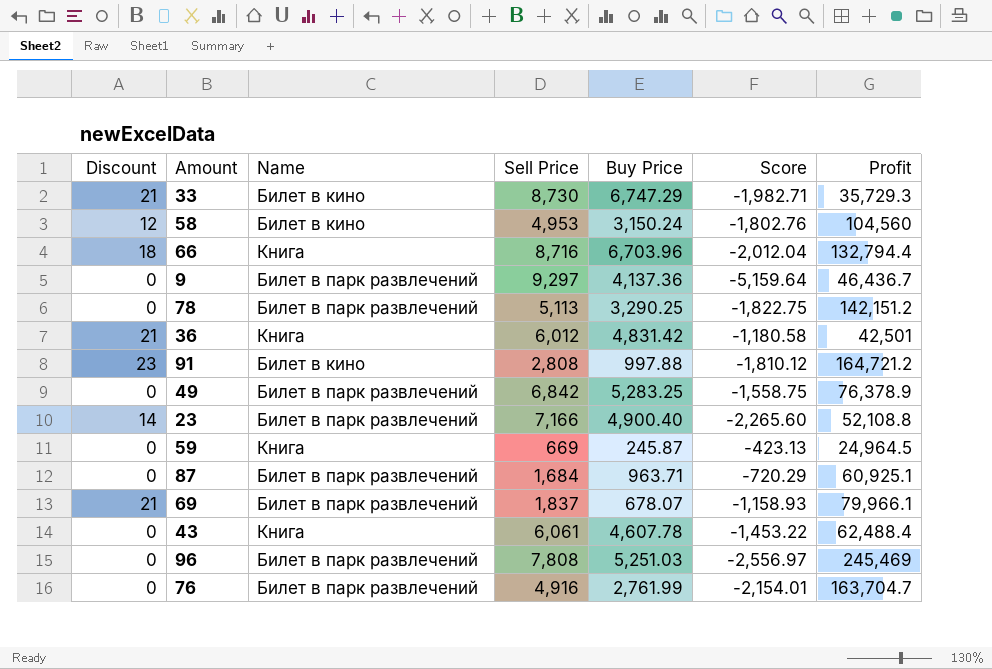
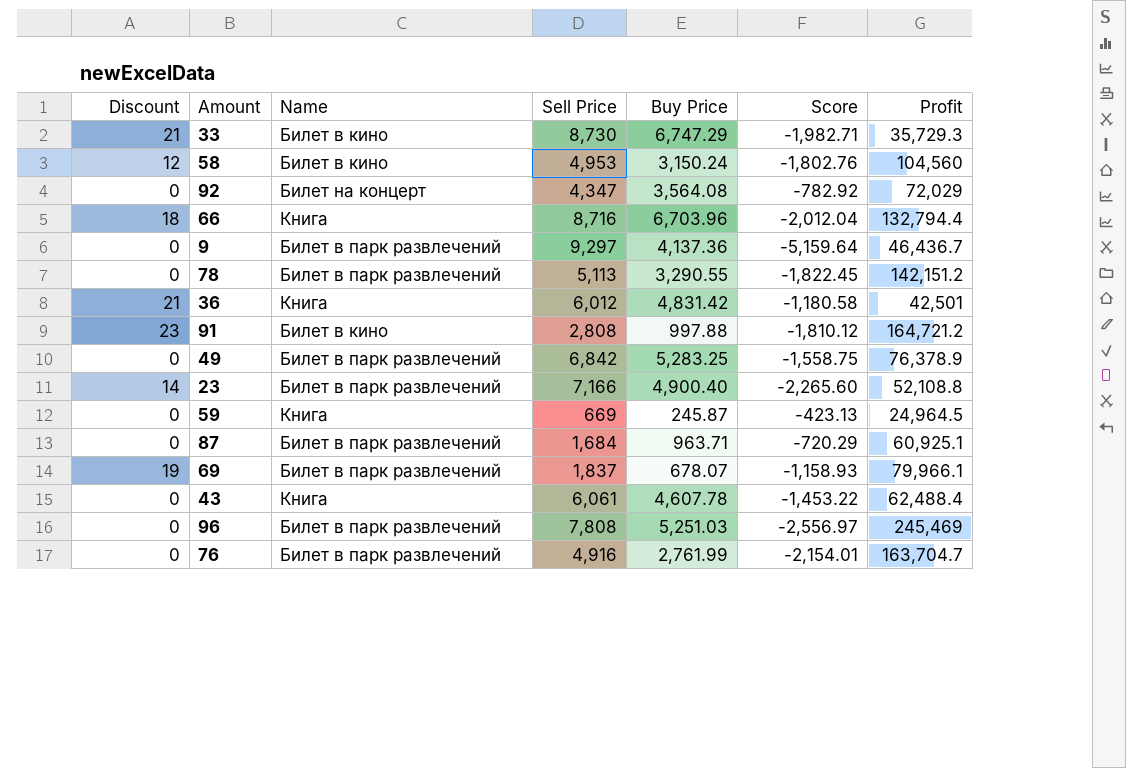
row 92: none -> 0 | Билет на концерт | 4,347 | 3,564.08 | -782.92 | 72,029
78 | Buy Price: 3,290.25 -> 3,290.55
78 | Score: -1,822.75 -> -1,822.45
69 | Discount: 21 -> 19

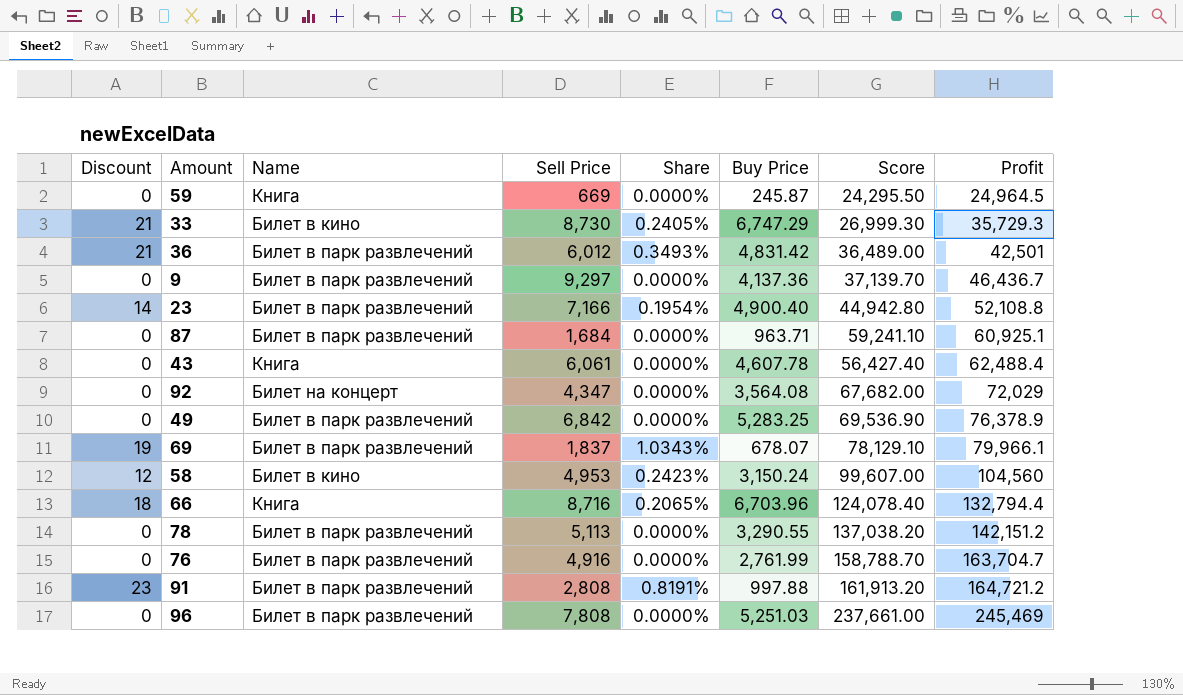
row order: none -> Profit ascending
column Share | formula: none -> [Discount] / [Sell Price]
column Score | formula: [Buy Price] - [Sell Price] -> [Profit] - [Sell Price]
36 | Name: Книга -> Билет в парк развлечений
91 | Name: Билет в кино -> Билет в парк развлечений

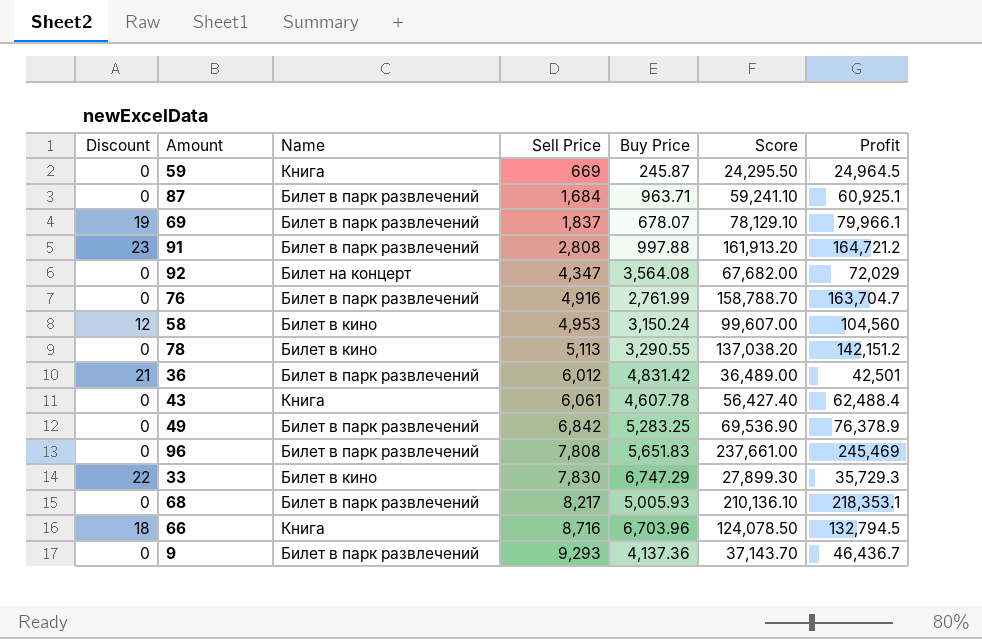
row order: Profit ascending -> Sell Price ascending
column Share | formula: [Discount] / [Sell Price] -> none
row 23: 14 | Билет в парк развлечений | 7,166 | 0.1954% | 4,900.40 | 44,942.80 | 52,108.8 -> none
78 | Name: Билет в парк развлечений -> Билет в кино
96 | Buy Price: 5,251.03 -> 5,651.83
33 | Discount: 21 -> 22
33 | Sell Price: 8,730 -> 7,830
33 | Score: 26,999.30 -> 27,899.30
row 68: none -> 0 | Билет в парк развлечений | 8,217 | 5,005.93 | 210,136.10 | 218,353.1
66 | Score: 124,078.40 -> 124,078.50
66 | Profit: 132,794.4 -> 132,794.5
9 | Sell Price: 9,297 -> 9,293
9 | Score: 37,139.70 -> 37,143.70

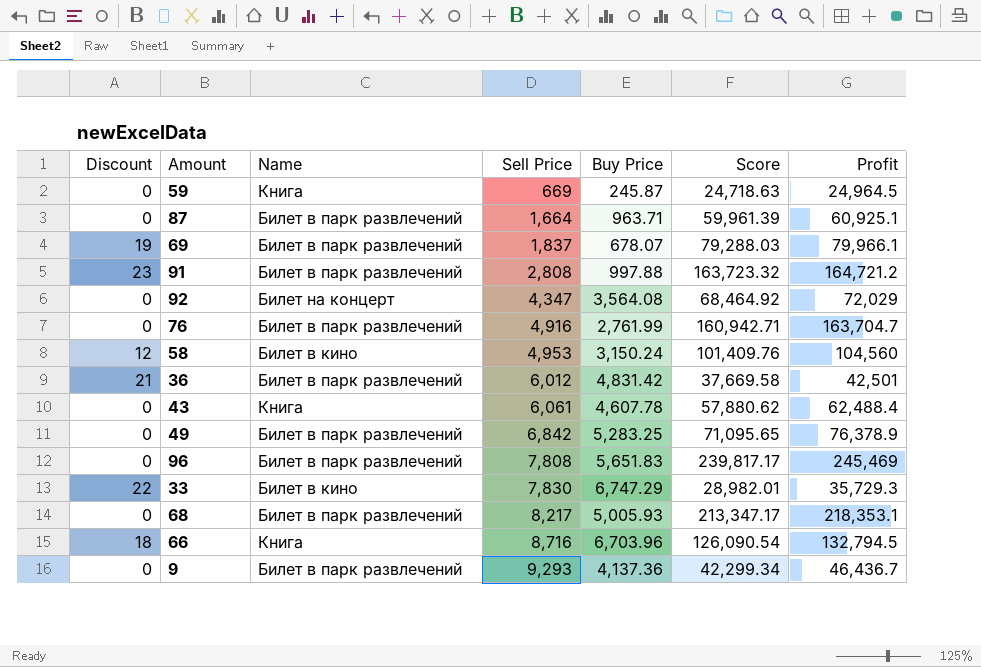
column Score | formula: [Profit] - [Sell Price] -> [Profit] - [Buy Price]
row 78: 0 | Билет в кино | 5,113 | 3,290.55 | 137,038.20 | 142,151.2 -> none
87 | Sell Price: 1,684 -> 1,664

